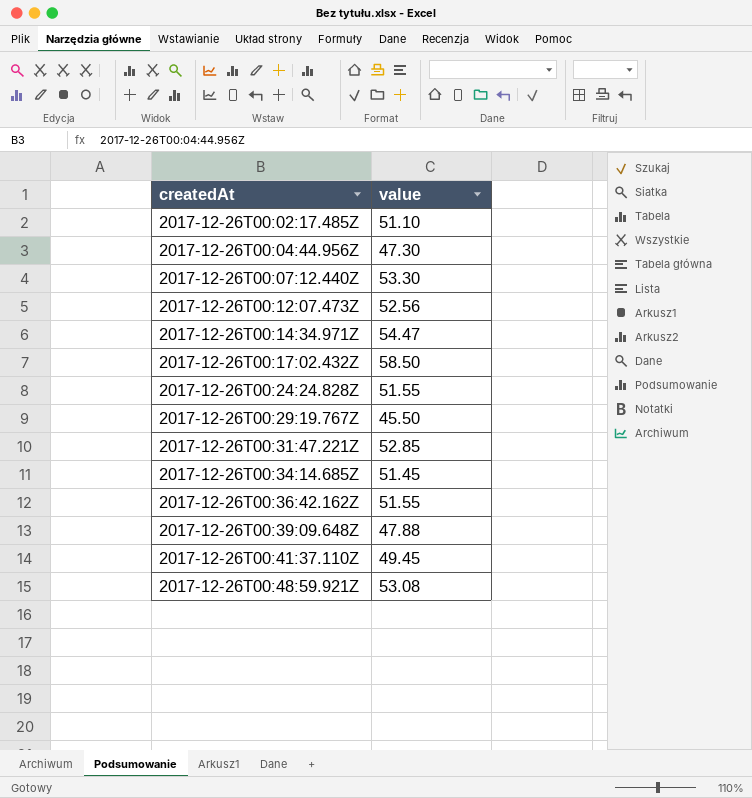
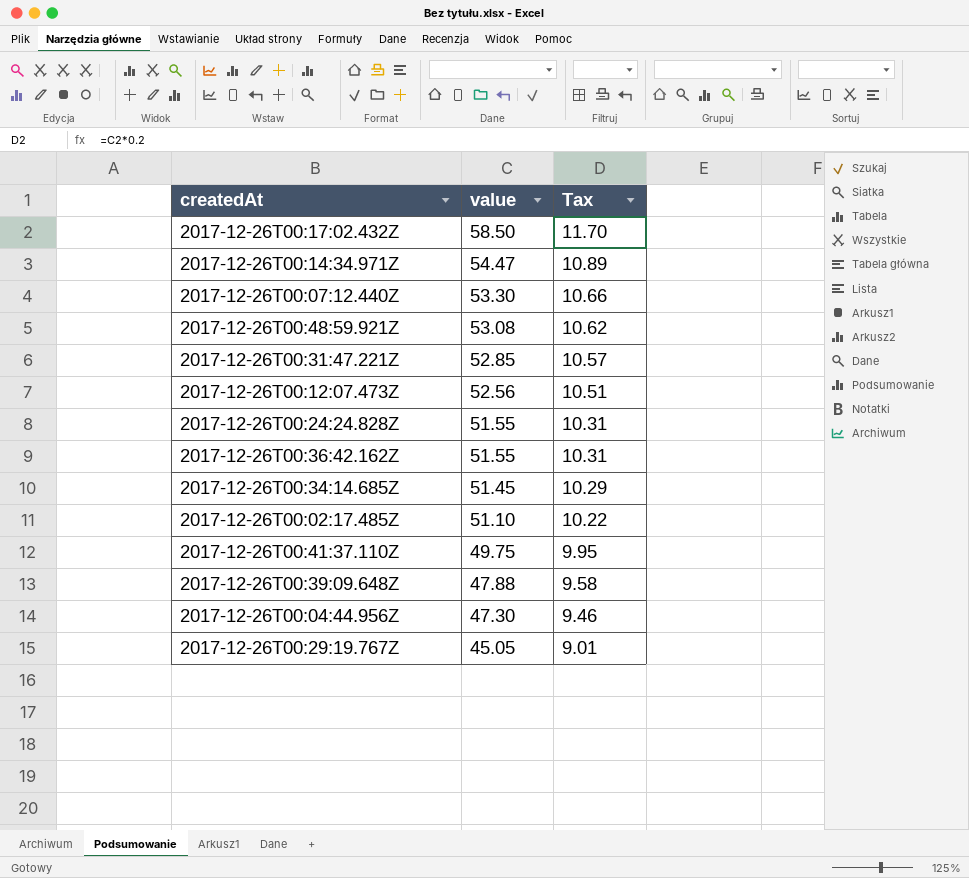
row order: createdAt ascending -> value descending
column Tax | formula: none -> [value] * 0.2
2017-12-26T00:41:37.110Z | value: 49.45 -> 49.75
2017-12-26T00:29:19.767Z | value: 45.50 -> 45.05

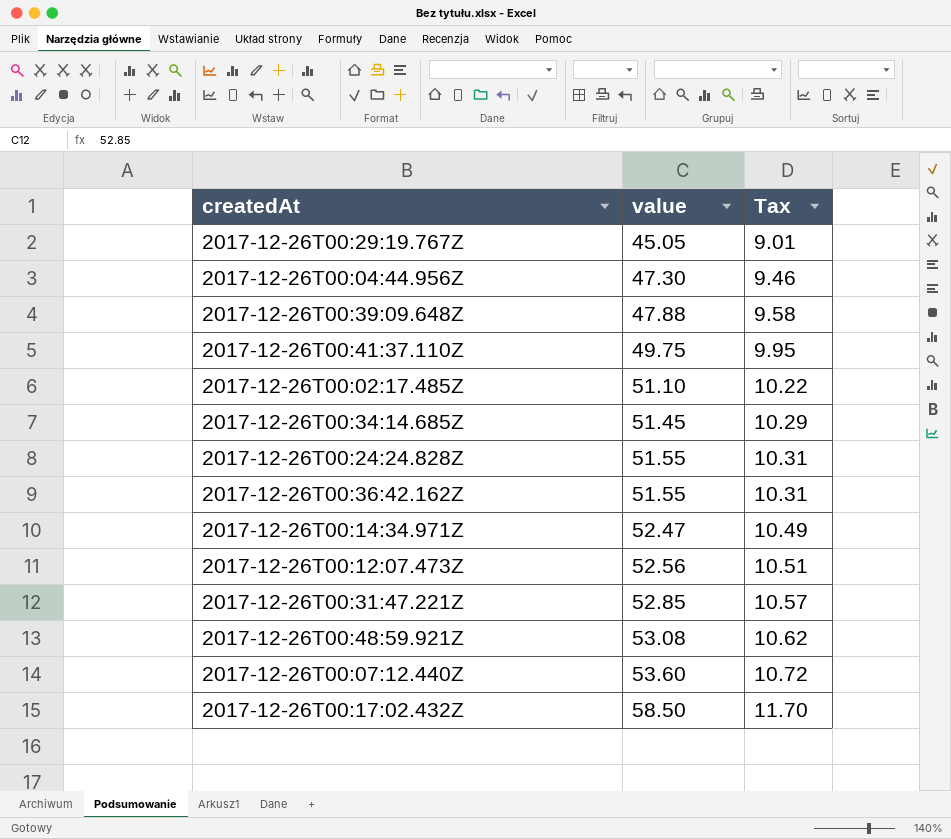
row order: value descending -> value ascending
2017-12-26T00:14:34.971Z | value: 54.47 -> 52.47
2017-12-26T00:14:34.971Z | Tax: 10.89 -> 10.49
2017-12-26T00:07:12.440Z | value: 53.30 -> 53.60
2017-12-26T00:07:12.440Z | Tax: 10.66 -> 10.72

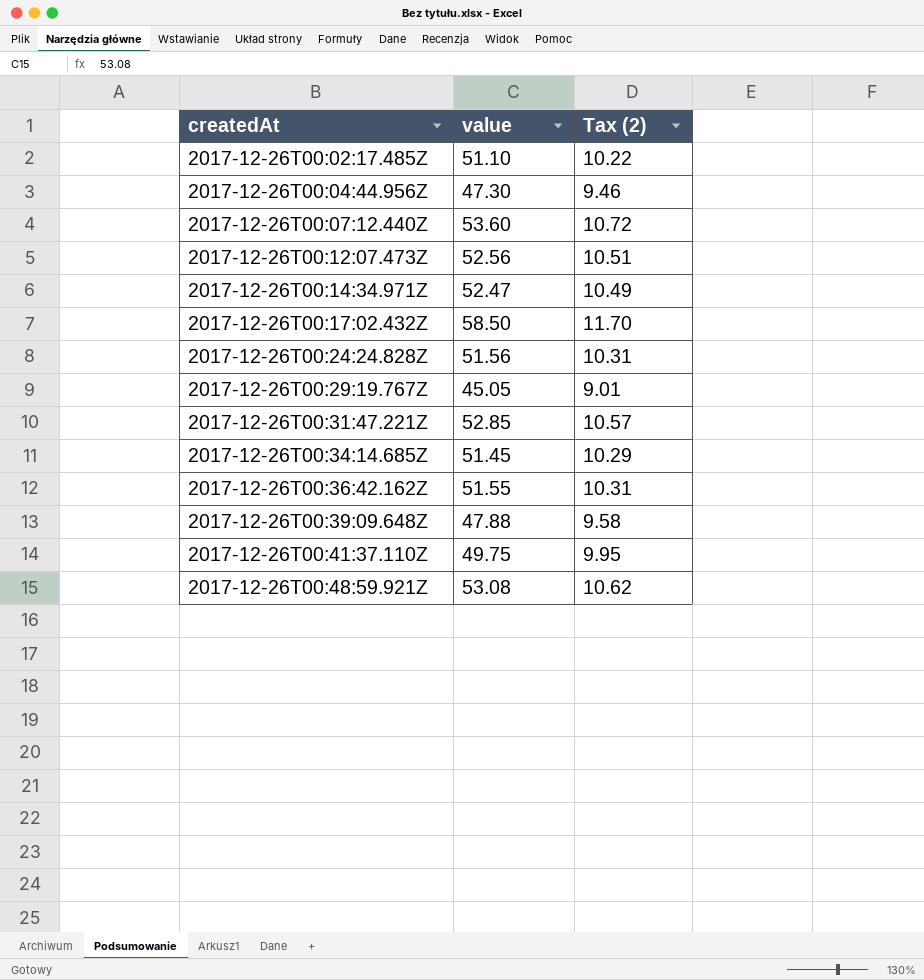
row order: value ascending -> createdAt ascending
column name: Tax -> Tax (2)
2017-12-26T00:24:24.828Z | value: 51.55 -> 51.56

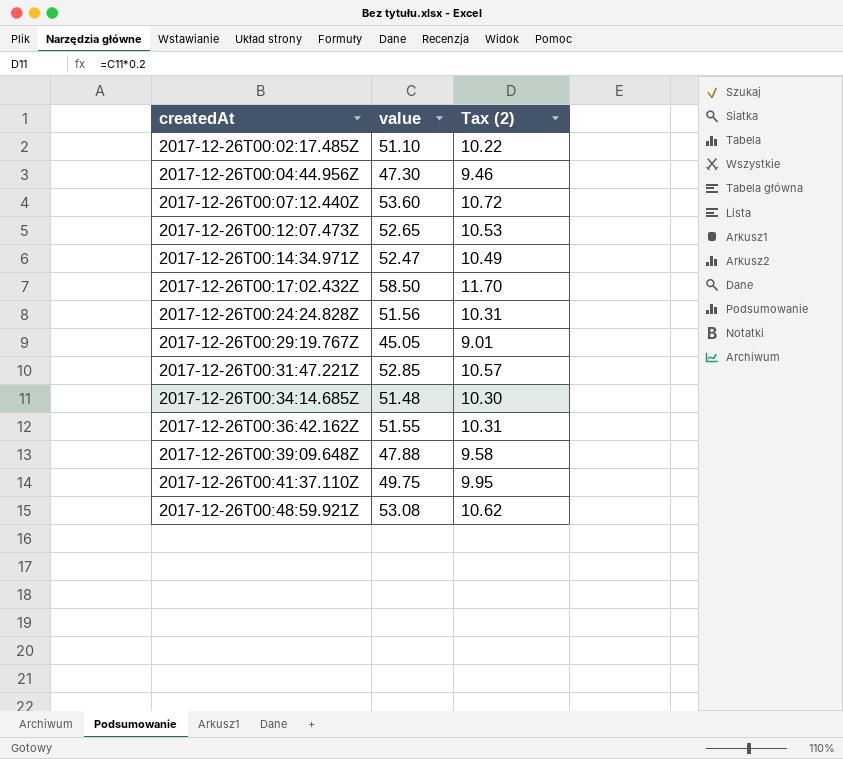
2017-12-26T00:12:07.473Z | value: 52.56 -> 52.65
2017-12-26T00:12:07.473Z | Tax (2): 10.51 -> 10.53
2017-12-26T00:34:14.685Z | value: 51.45 -> 51.48
2017-12-26T00:34:14.685Z | Tax (2): 10.29 -> 10.30

